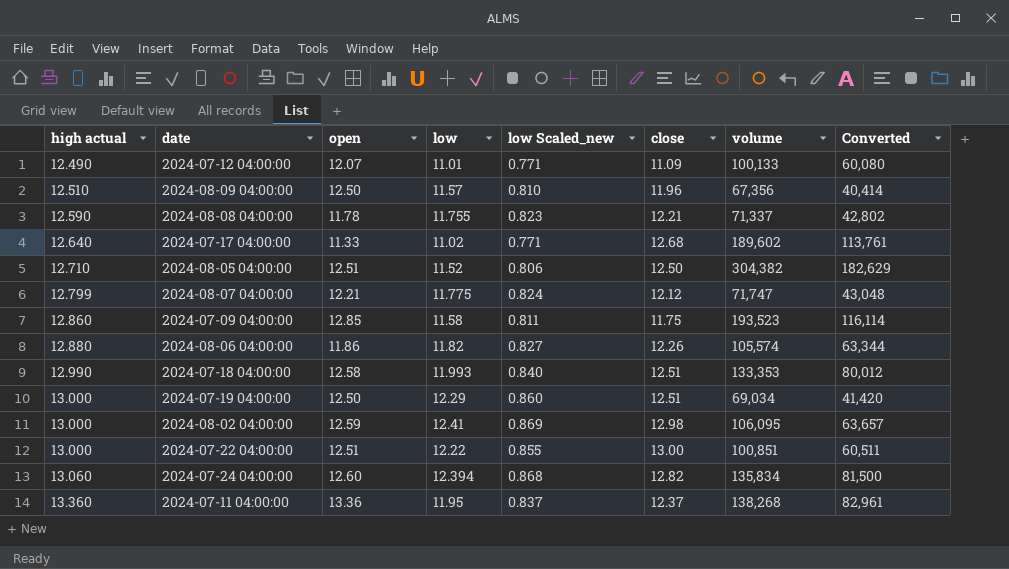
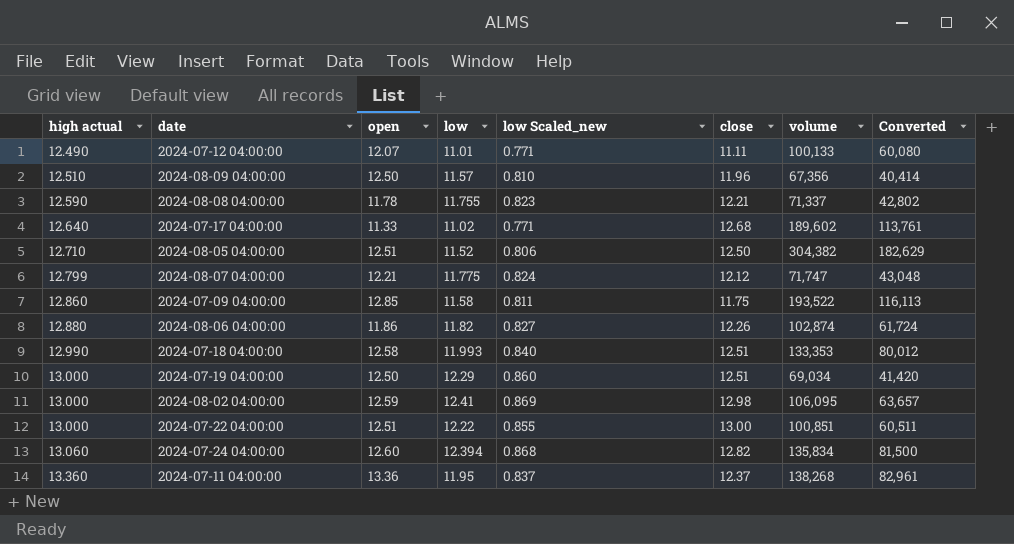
2024-07-12 04:00:00 | close: 11.09 -> 11.11
2024-07-09 04:00:00 | volume: 193,523 -> 193,522
2024-07-09 04:00:00 | Converted: 116,114 -> 116,113
2024-08-06 04:00:00 | volume: 105,574 -> 102,874
2024-08-06 04:00:00 | Converted: 63,344 -> 61,724

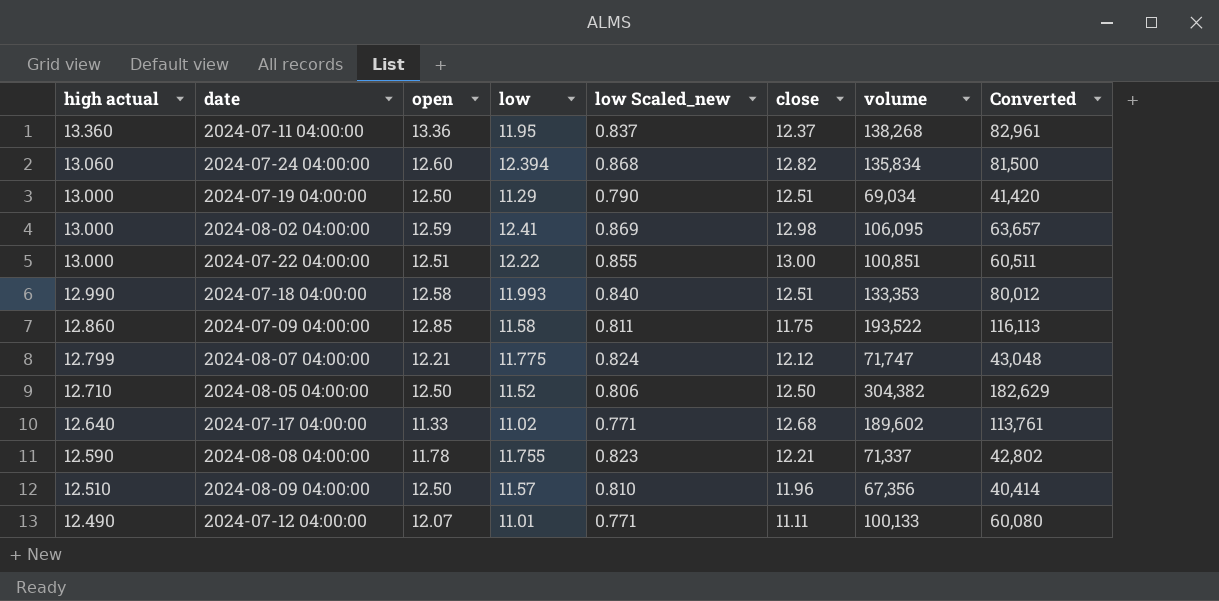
row order: high actual ascending -> high actual descending
row 2024-08-06 04:00:00: 12.880 | 11.86 | 11.82 | 0.827 | 12.26 | 102,874 | 61,724 -> none
2024-07-19 04:00:00 | low: 12.29 -> 11.29
2024-07-19 04:00:00 | low Scaled_new: 0.860 -> 0.790
2024-08-05 04:00:00 | open: 12.51 -> 12.50

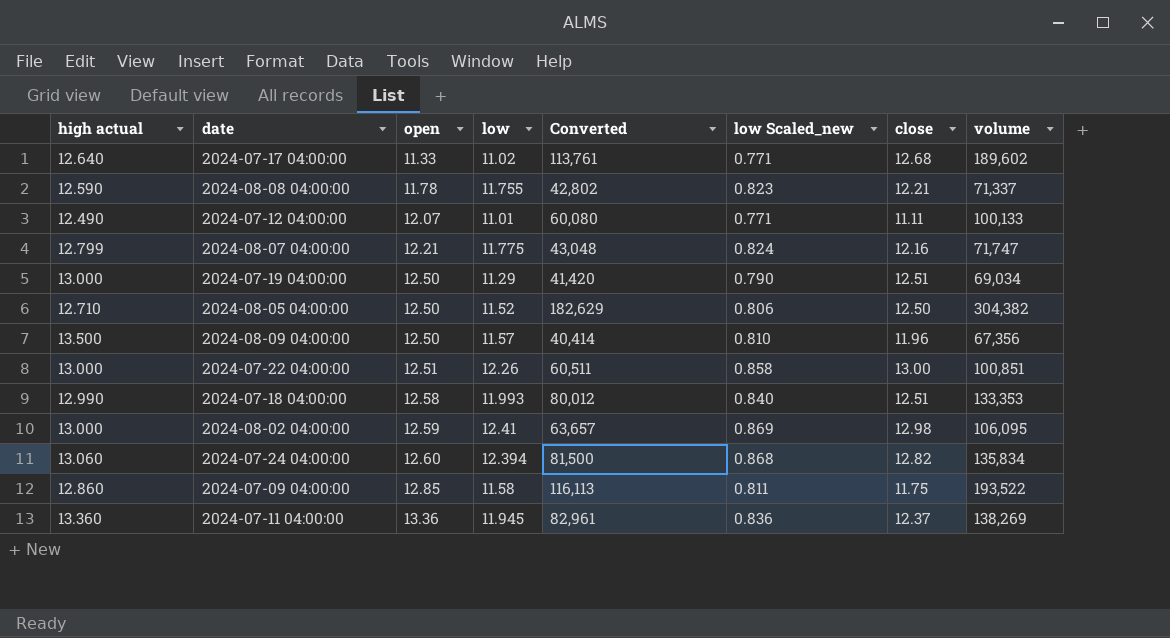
row order: high actual descending -> open ascending
column Converted | position: 8 -> 5
2024-08-07 04:00:00 | close: 12.12 -> 12.16
2024-08-09 04:00:00 | high actual: 12.510 -> 13.500
2024-07-22 04:00:00 | low: 12.22 -> 12.26
2024-07-22 04:00:00 | low Scaled_new: 0.855 -> 0.858
2024-07-11 04:00:00 | low: 11.95 -> 11.945
2024-07-11 04:00:00 | low Scaled_new: 0.837 -> 0.836
2024-07-11 04:00:00 | volume: 138,268 -> 138,269

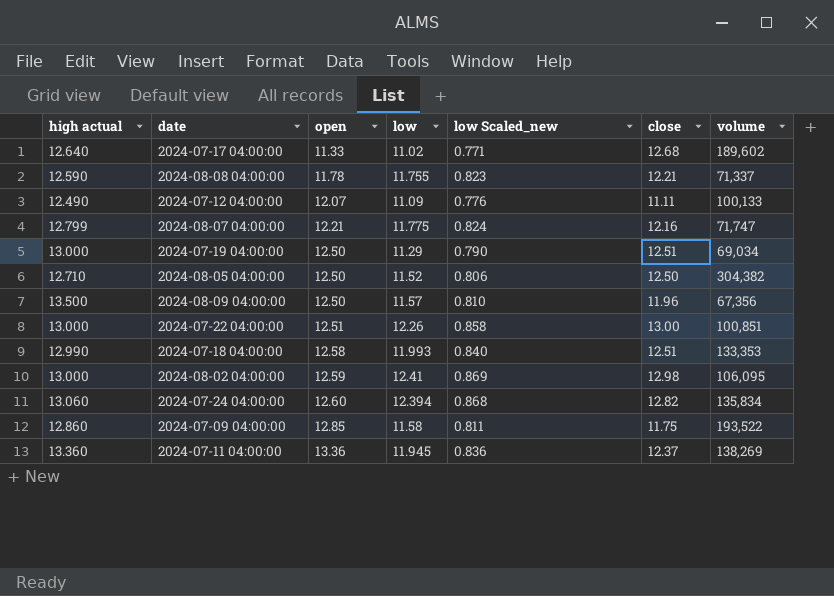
column Converted | formula: [volume] * 0.6 -> none
2024-07-12 04:00:00 | low: 11.01 -> 11.09
2024-07-12 04:00:00 | low Scaled_new: 0.771 -> 0.776

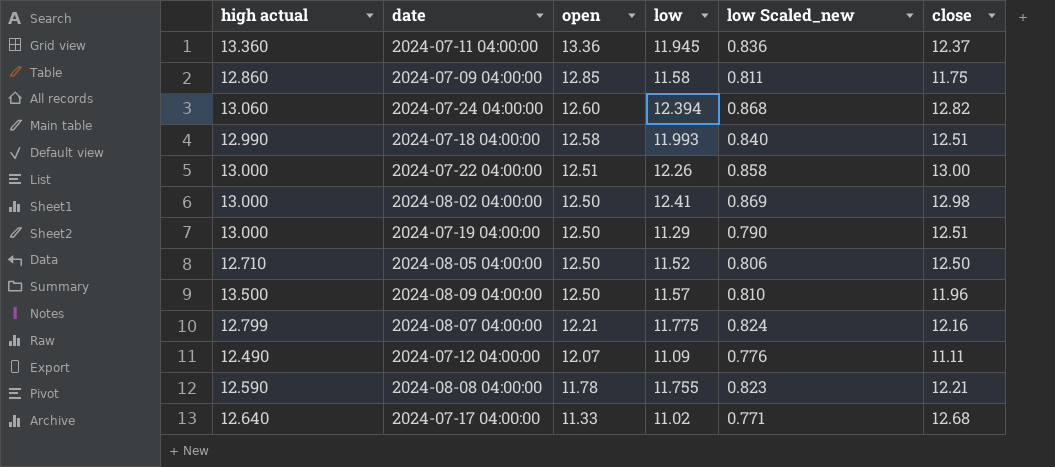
row order: open ascending -> open descending
column volume | position: 7 -> none
2024-08-02 04:00:00 | open: 12.59 -> 12.50

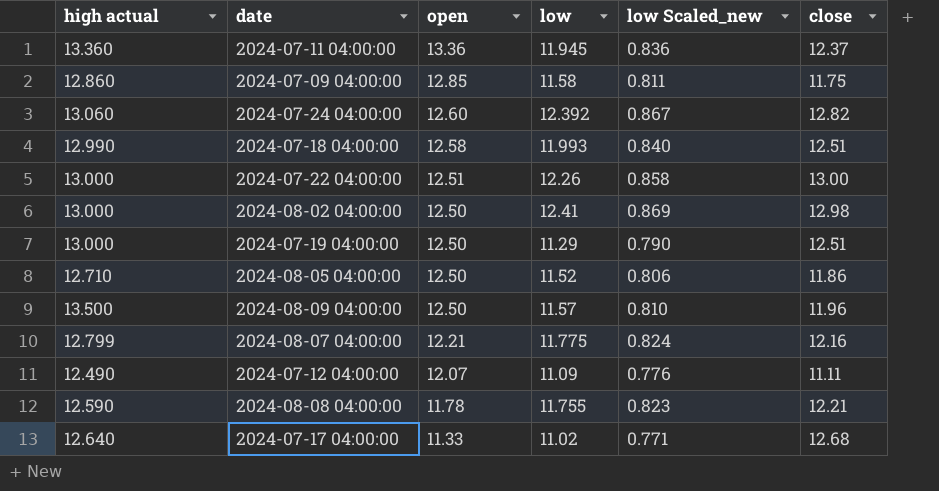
2024-07-24 04:00:00 | low: 12.394 -> 12.392
2024-07-24 04:00:00 | low Scaled_new: 0.868 -> 0.867
2024-08-05 04:00:00 | close: 12.50 -> 11.86

